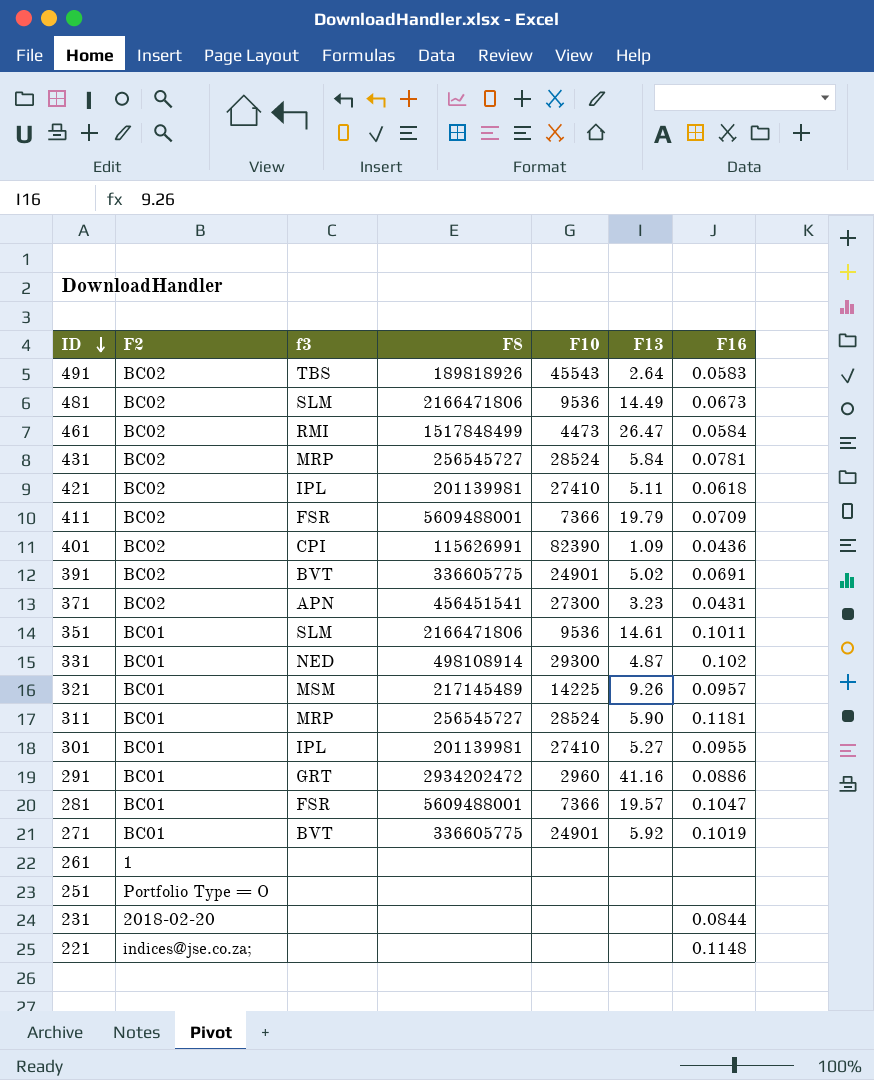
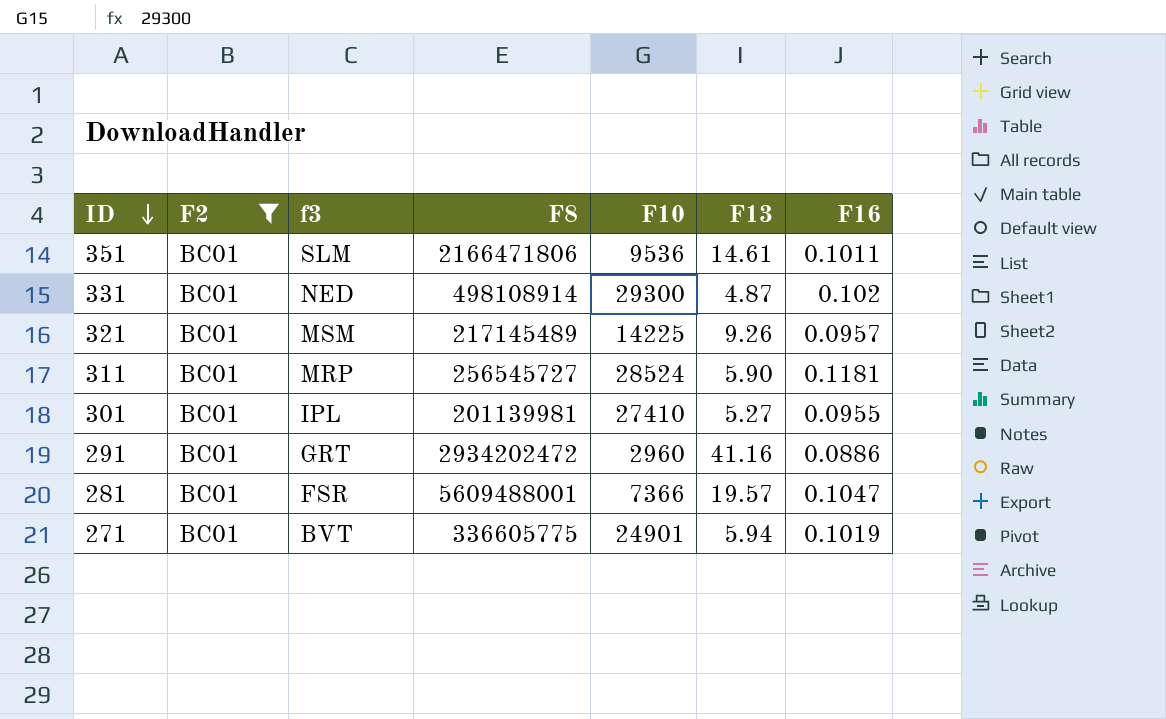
filter: none -> F2 = BC01
271 | F13: 5.92 -> 5.94

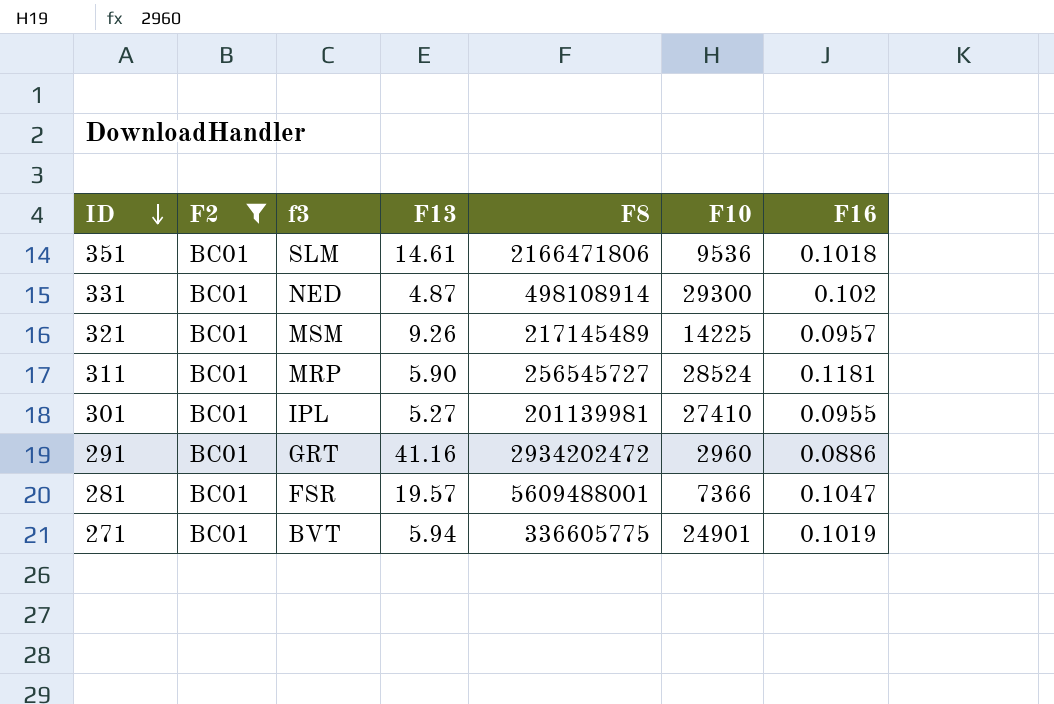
column F13 | position: 6 -> 4
351 | F16: 0.1011 -> 0.1018

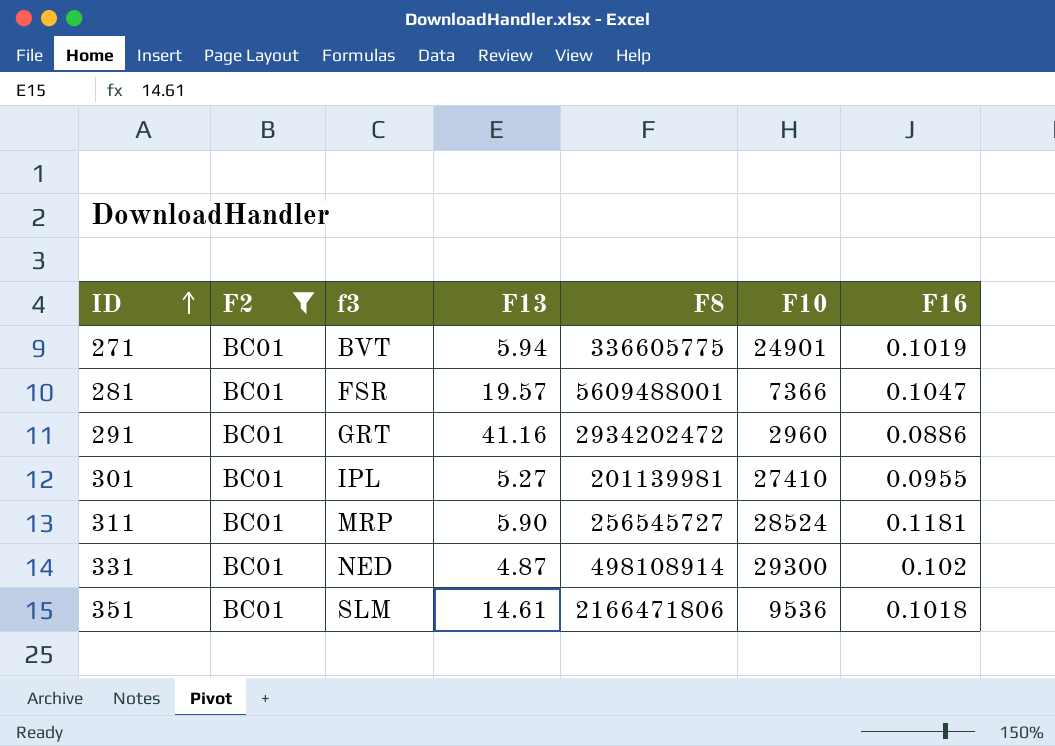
row order: ID descending -> ID ascending
row 321: BC01 | MSM | 9.26 | 217145489 | 14225 | 0.0957 -> none

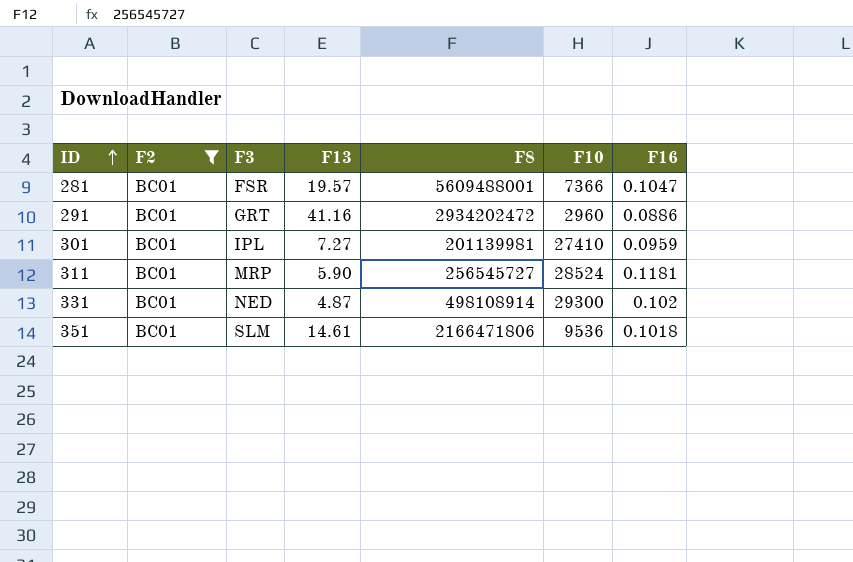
column name: f3 -> F3
row 271: BC01 | BVT | 5.94 | 336605775 | 24901 | 0.1019 -> none
301 | F13: 5.27 -> 7.27
301 | F16: 0.0955 -> 0.0959

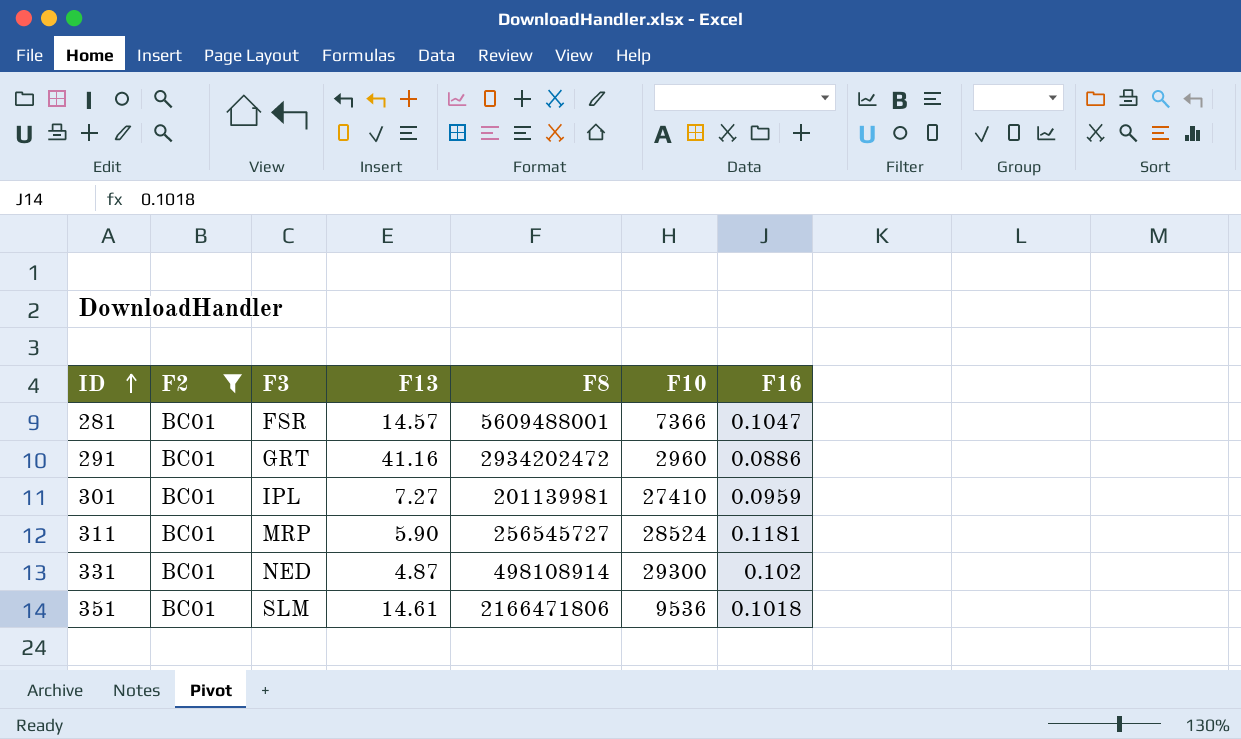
281 | F13: 19.57 -> 14.57

